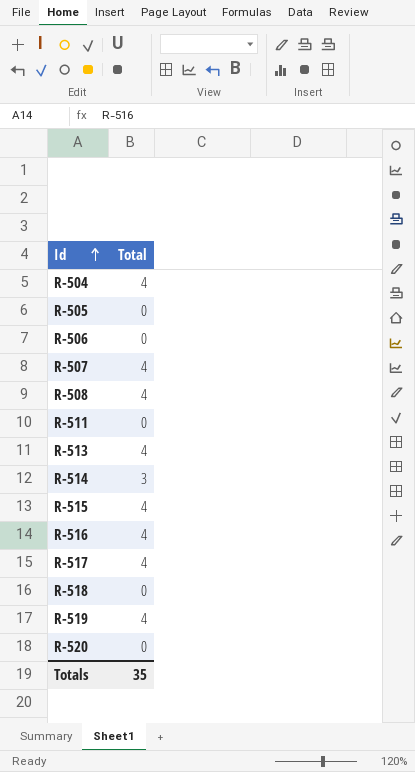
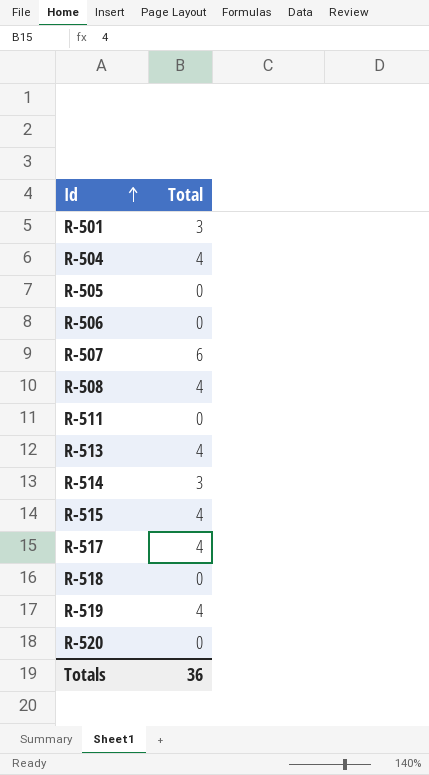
row R-516: 4 -> none
row R-501: none -> 3
R-507 | Total: 4 -> 6
Totals | Total: 35 -> 36

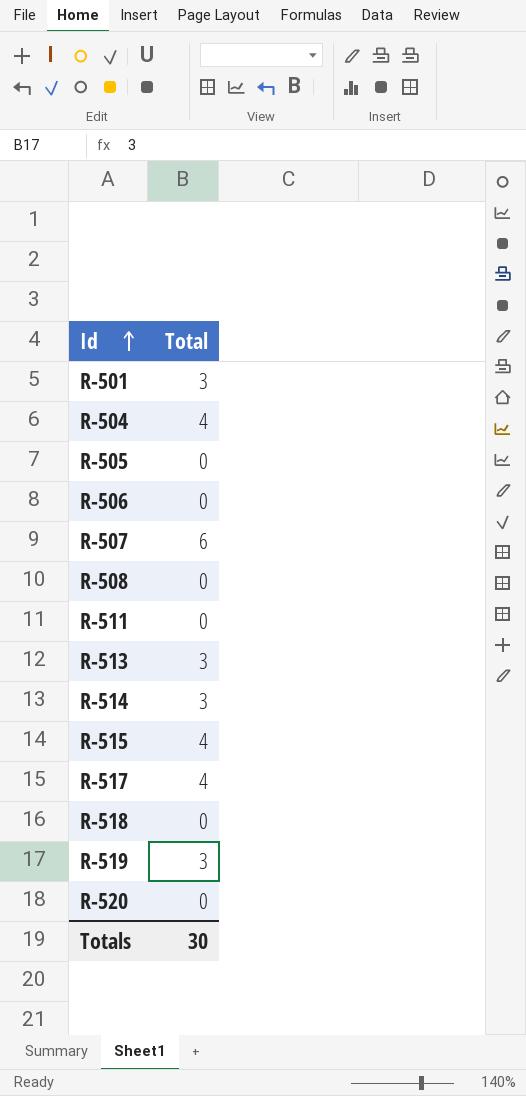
R-508 | Total: 4 -> 0
R-513 | Total: 4 -> 3
R-519 | Total: 4 -> 3
Totals | Total: 36 -> 30

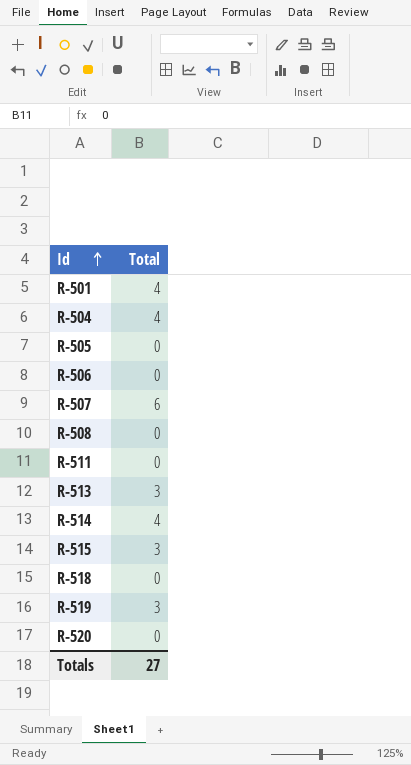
row R-517: 4 -> none
R-501 | Total: 3 -> 4
R-514 | Total: 3 -> 4
R-515 | Total: 4 -> 3
Totals | Total: 30 -> 27

